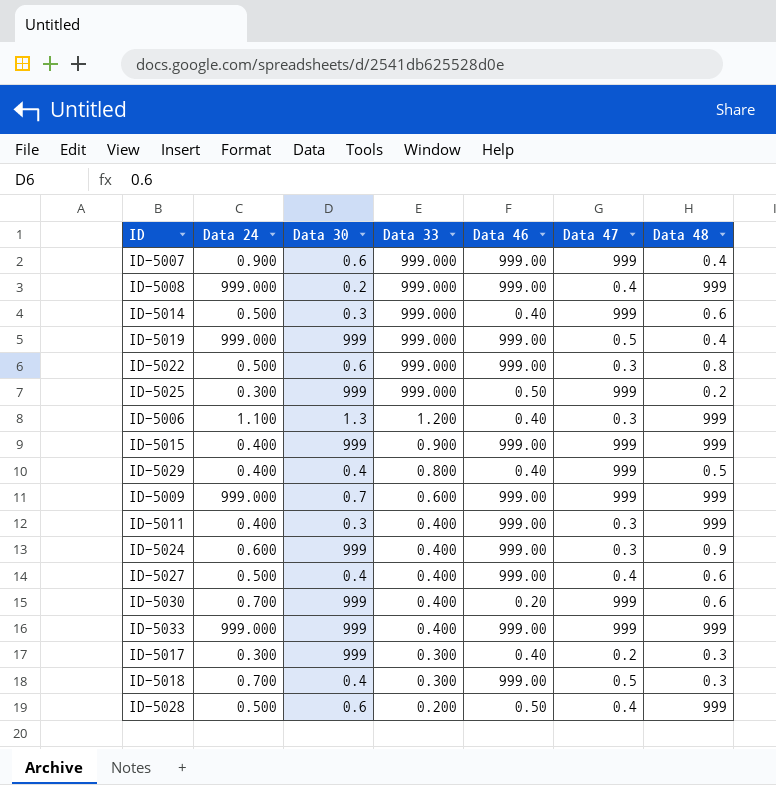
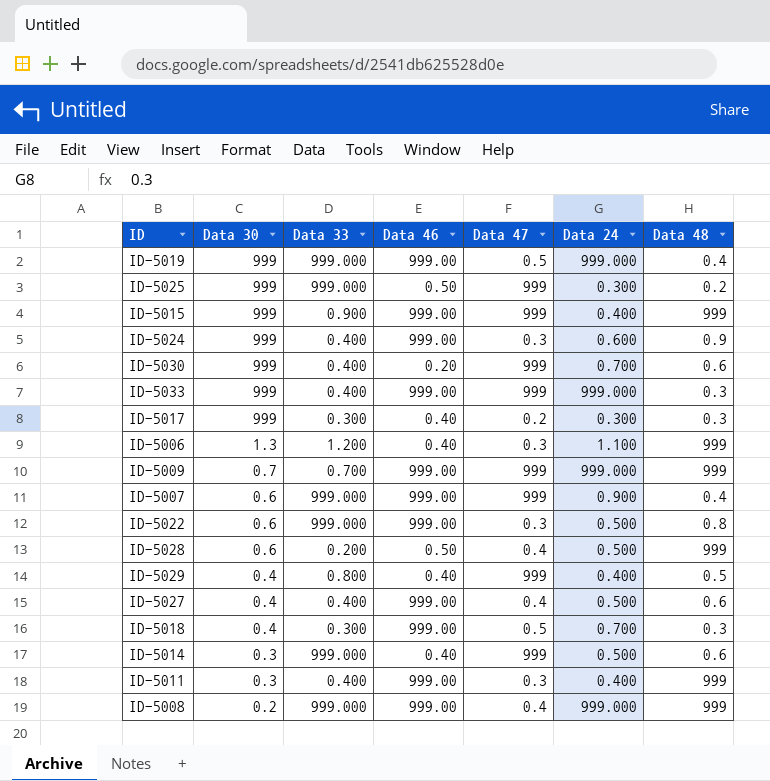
row order: Data 33 descending -> Data 30 descending
column Data 24 | position: 2 -> 6
ID-5033 | Data 48: 999 -> 0.3
ID-5009 | Data 33: 0.600 -> 0.700

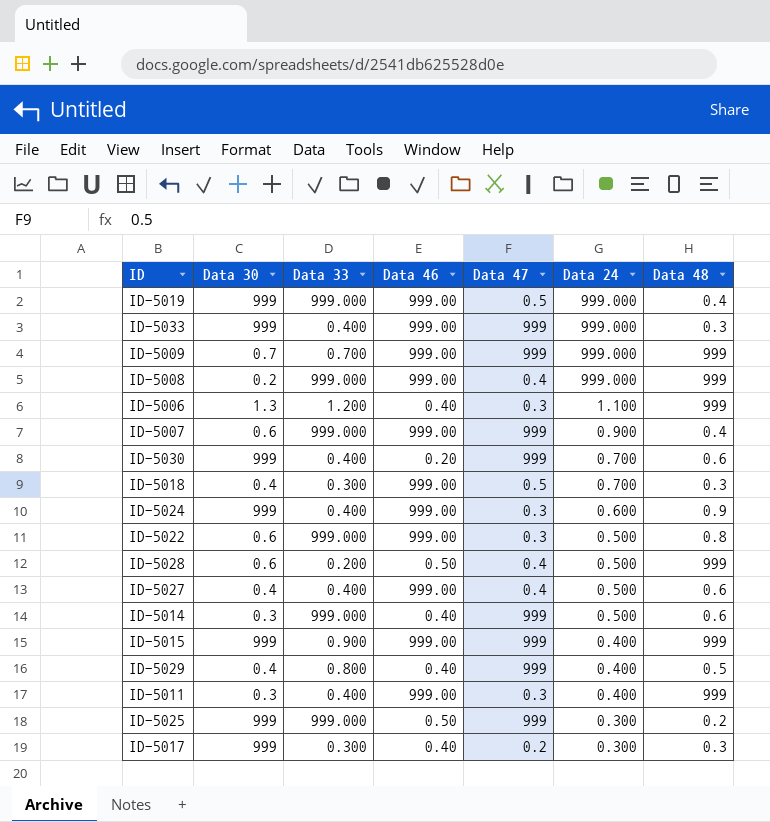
row order: Data 30 descending -> Data 24 descending

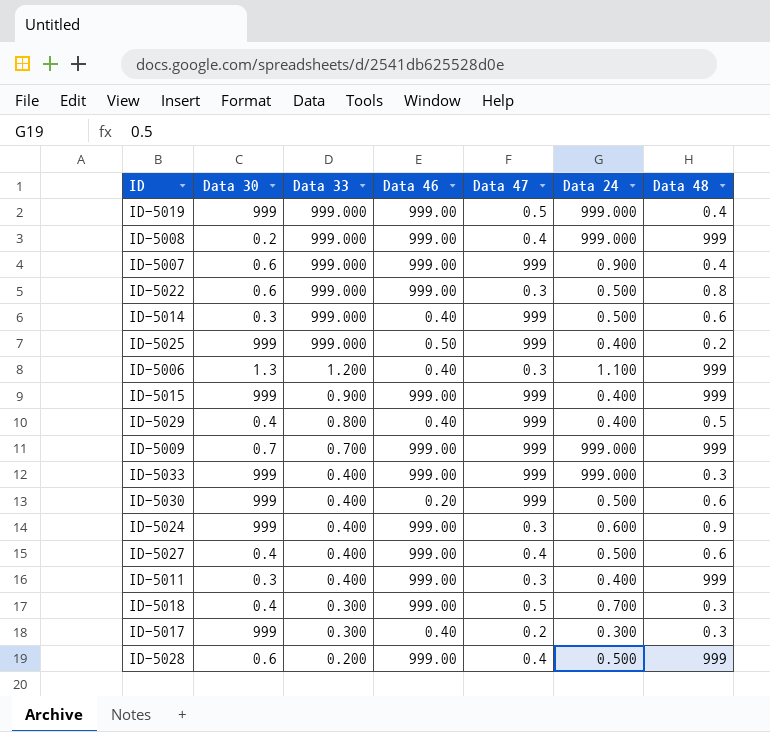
row order: Data 24 descending -> Data 33 descending
ID-5025 | Data 24: 0.300 -> 0.400
ID-5030 | Data 24: 0.700 -> 0.500
ID-5028 | Data 46: 0.50 -> 999.00

